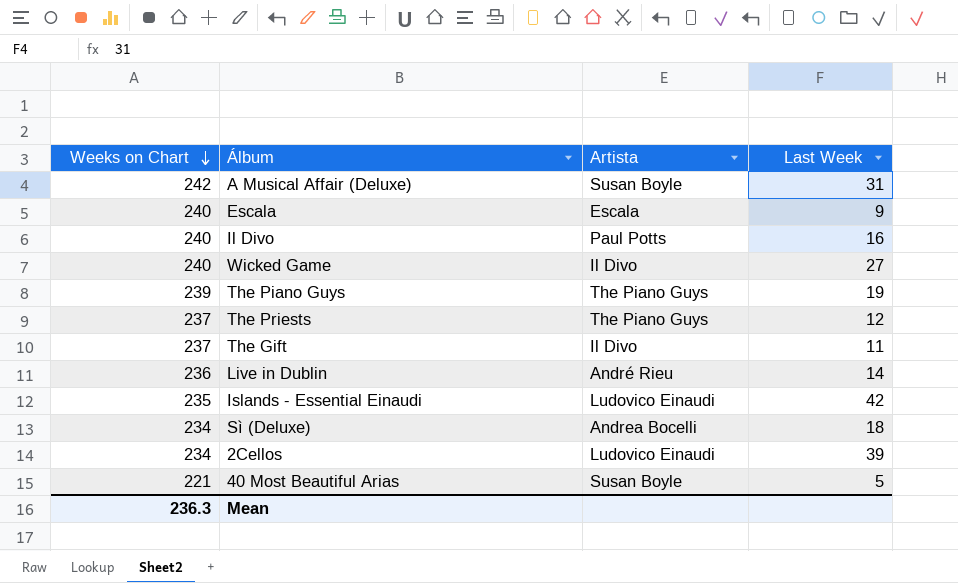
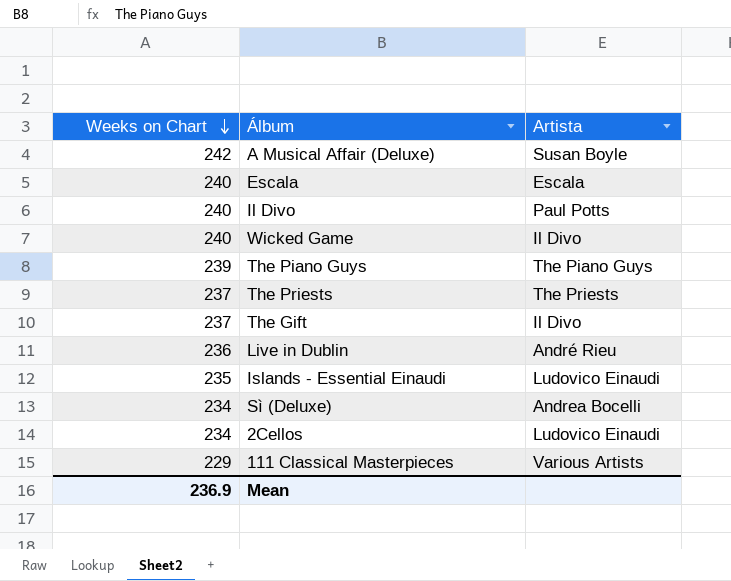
column Last Week | position: 4 -> none
row 40 Most Beautiful Arias: 221 | Susan Boyle | 5 -> none
The Priests | Artista: The Piano Guys -> The Priests
row 111 Classical Masterpieces: none -> 229 | Various Artists
Mean | Weeks on Chart: 236.3 -> 236.9

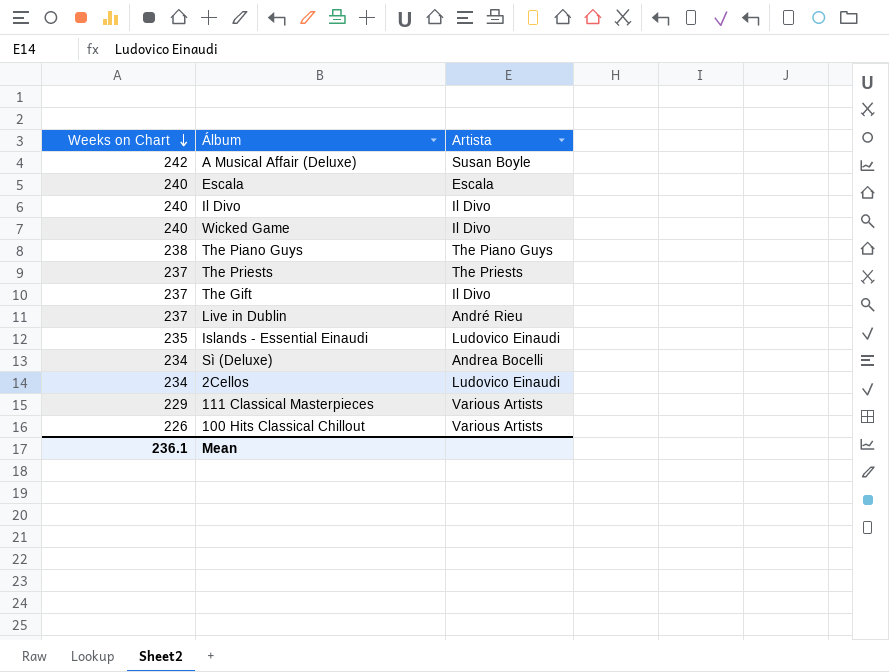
Il Divo | Artista: Paul Potts -> Il Divo
The Piano Guys | Weeks on Chart: 239 -> 238
Live in Dublin | Weeks on Chart: 236 -> 237
row 100 Hits Classical Chillout: none -> 226 | Various Artists
Mean | Weeks on Chart: 236.9 -> 236.1

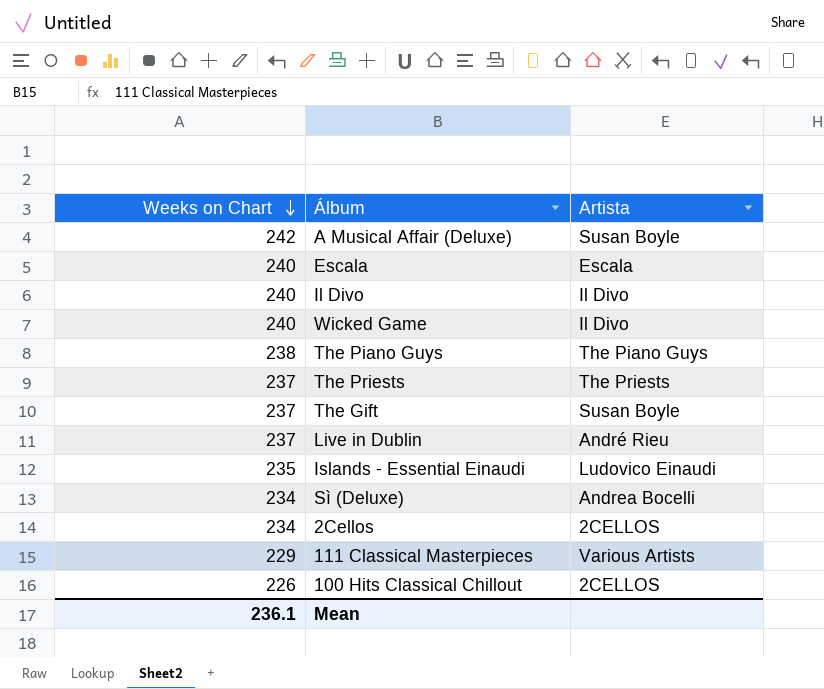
The Gift | Artista: Il Divo -> Susan Boyle
2Cellos | Artista: Ludovico Einaudi -> 2CELLOS
100 Hits Classical Chillout | Artista: Various Artists -> 2CELLOS

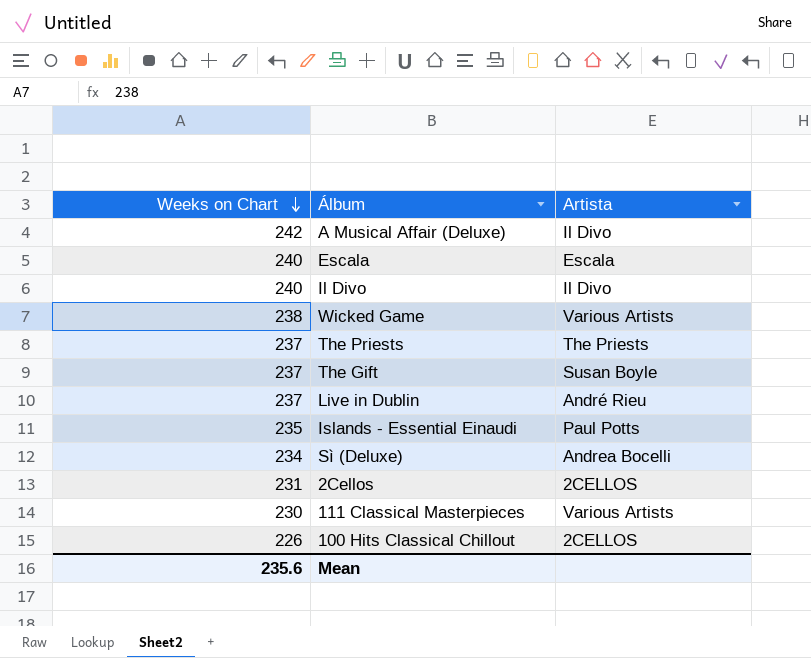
row The Piano Guys: 238 | The Piano Guys -> none
A Musical Affair (Deluxe) | Artista: Susan Boyle -> Il Divo
Wicked Game | Weeks on Chart: 240 -> 238
Wicked Game | Artista: Il Divo -> Various Artists
Islands - Essential Einaudi | Artista: Ludovico Einaudi -> Paul Potts
2Cellos | Weeks on Chart: 234 -> 231
111 Classical Masterpieces | Weeks on Chart: 229 -> 230
Mean | Weeks on Chart: 236.1 -> 235.6

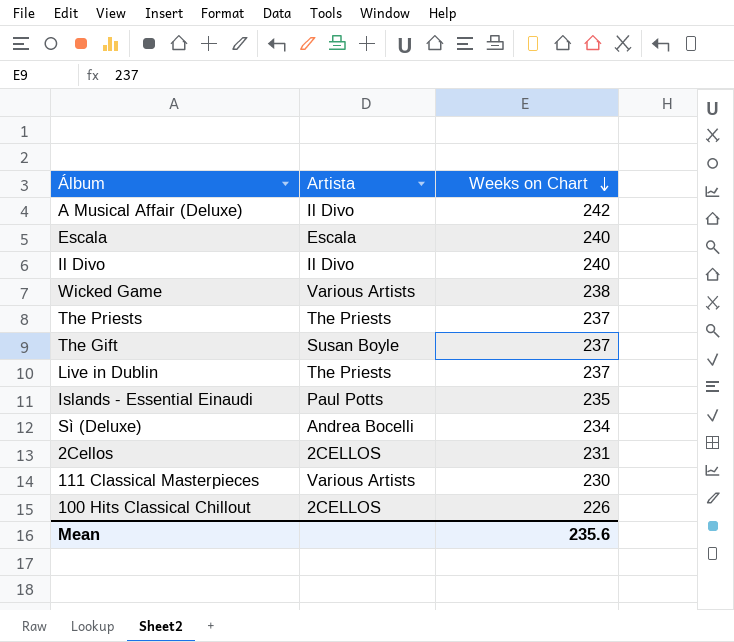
column Weeks on Chart | position: 1 -> 3
Live in Dublin | Artista: André Rieu -> The Priests

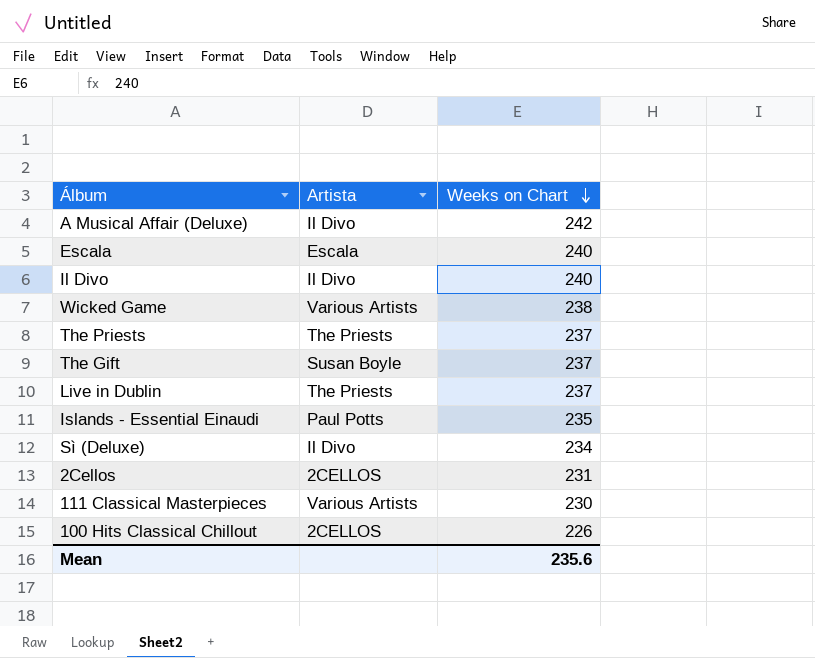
Sì (Deluxe) | Artista: Andrea Bocelli -> Il Divo

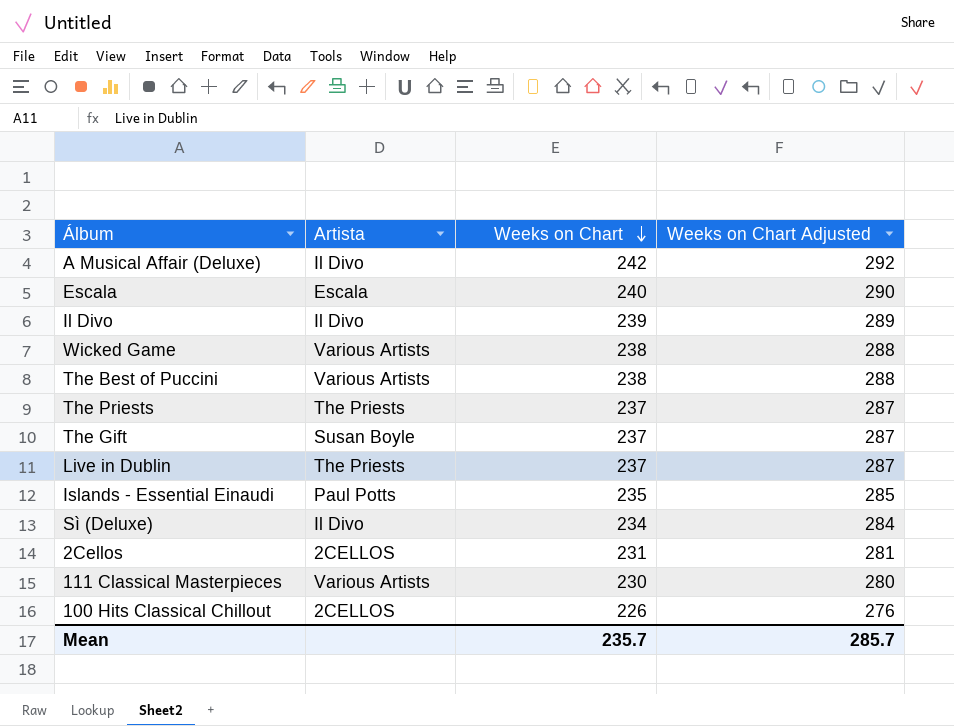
column Weeks on Chart Adjusted | formula: none -> [Weeks on Chart] + 50
Il Divo | Weeks on Chart: 240 -> 239
row The Best of Puccini: none -> Various Artists | 238 | 288
Mean | Weeks on Chart: 235.6 -> 235.7

